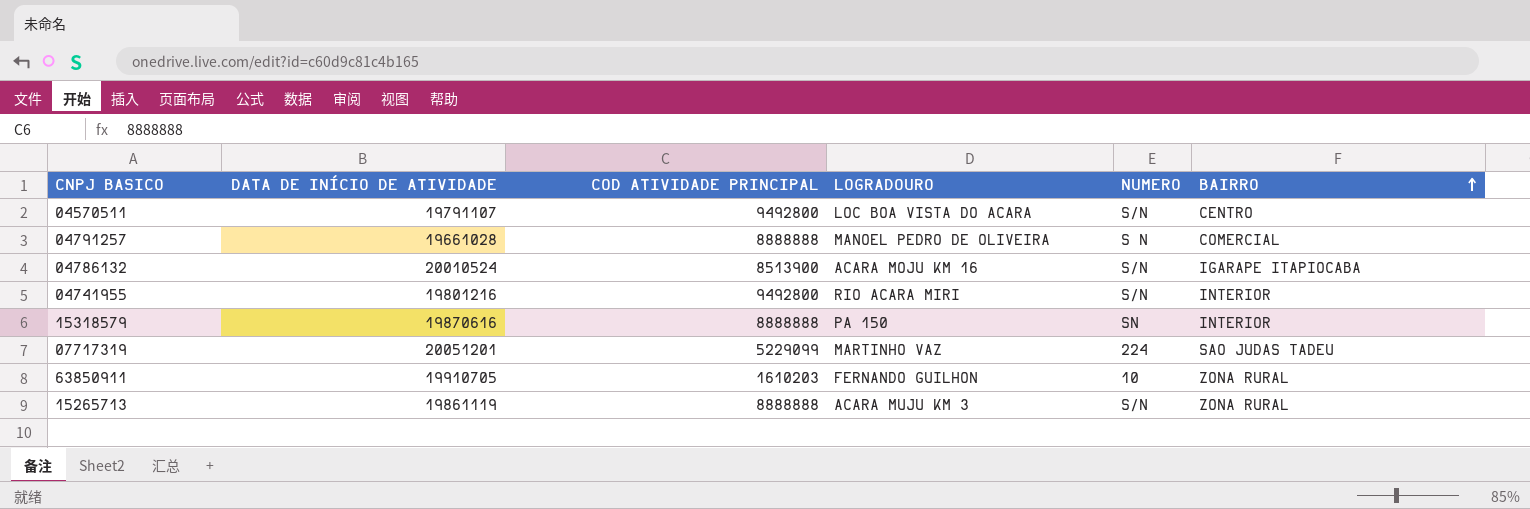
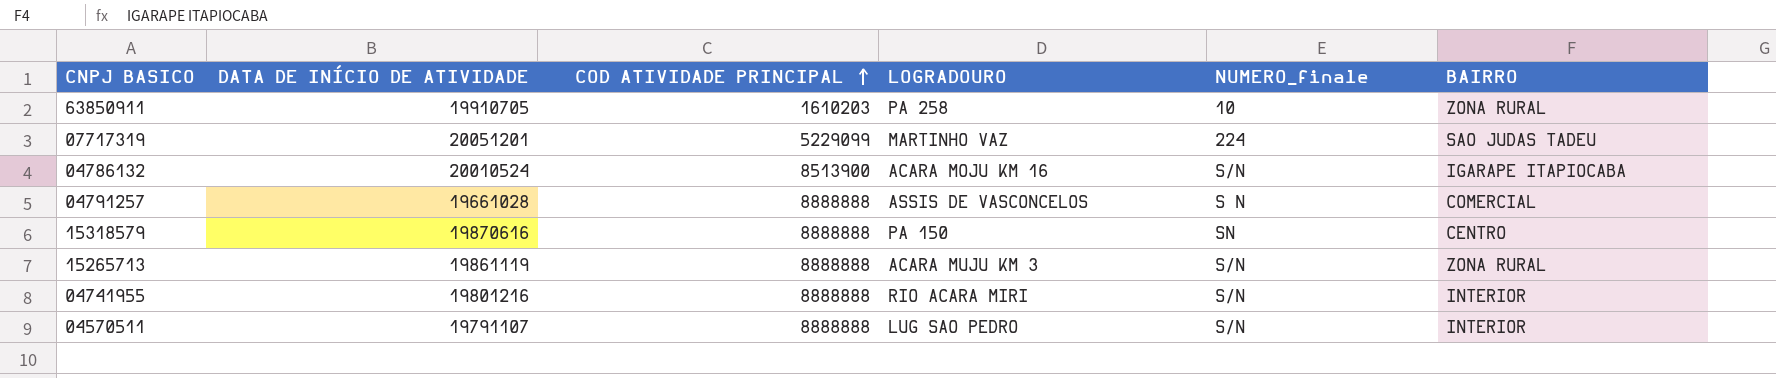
row order: BAIRRO ascending -> COD ATIVIDADE PRINCIPAL ascending
column name: NUMERO -> NUMERO_finale
63850911 | LOGRADOURO: FERNANDO GUILHON -> PA 258
04791257 | LOGRADOURO: MANOEL PEDRO DE OLIVEIRA -> ASSIS DE VASCONCELOS
15318579 | BAIRRO: INTERIOR -> CENTRO
04741955 | COD ATIVIDADE PRINCIPAL: 9492800 -> 8888888
04570511 | COD ATIVIDADE PRINCIPAL: 9492800 -> 8888888
04570511 | LOGRADOURO: LOC BOA VISTA DO ACARA -> LUG SAO PEDRO
04570511 | BAIRRO: CENTRO -> INTERIOR

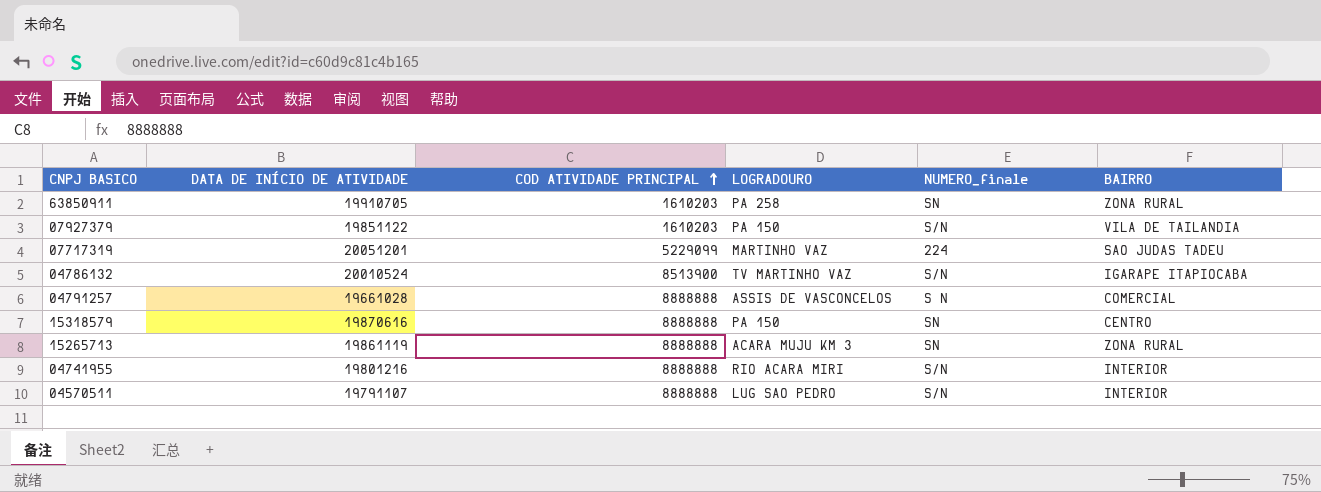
63850911 | NUMERO_finale: 10 -> SN
row 07927379: none -> 19851122 | 1610203 | PA 150 | S/N | VILA DE TAILANDIA
04786132 | LOGRADOURO: ACARA MOJU KM 16 -> TV MARTINHO VAZ
15265713 | NUMERO_finale: S/N -> SN

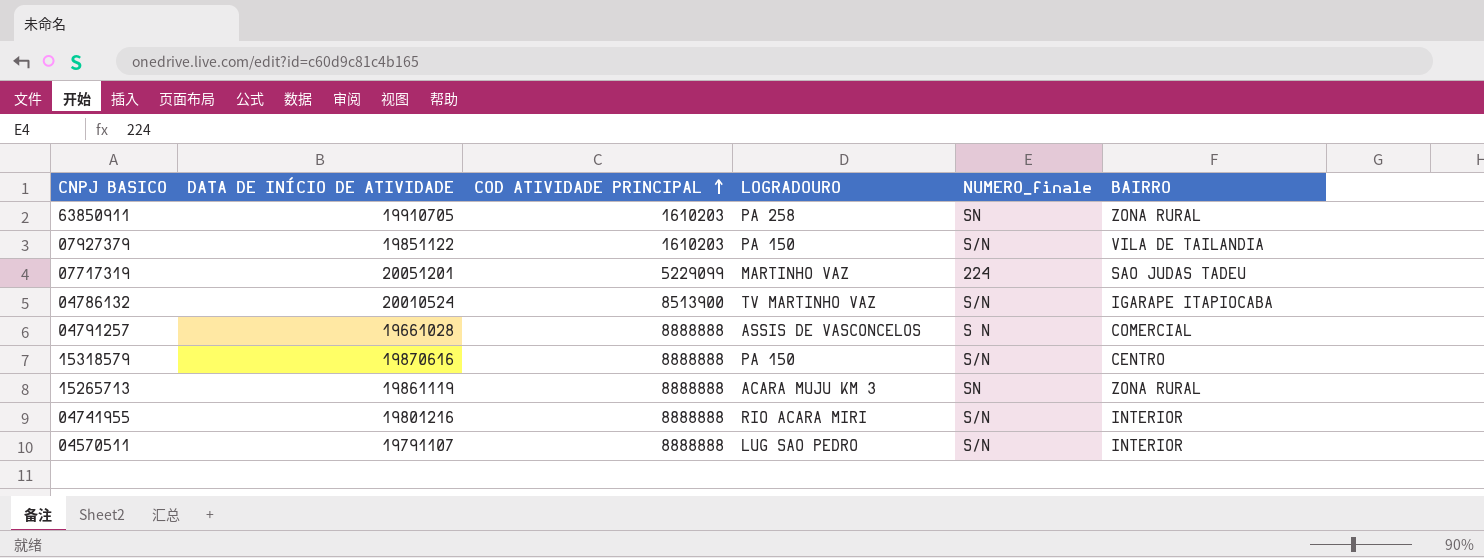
15318579 | NUMERO_finale: SN -> S/N

